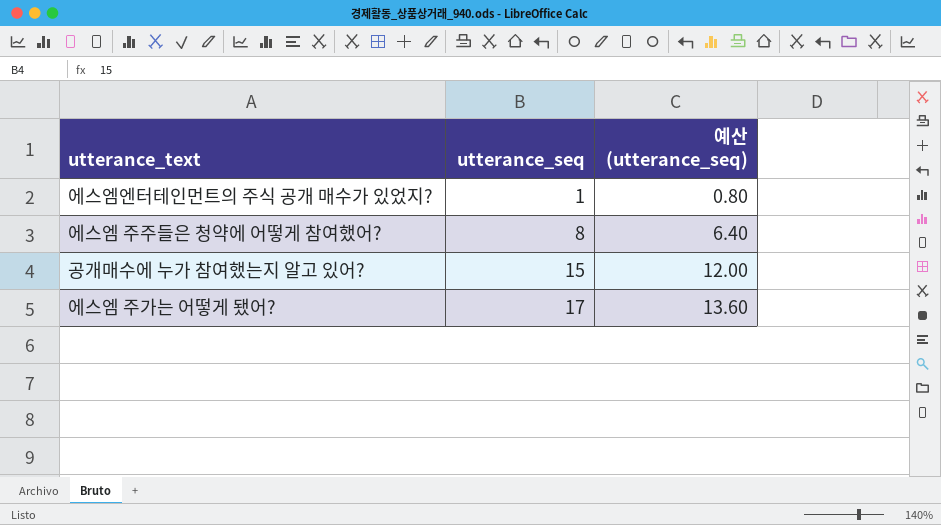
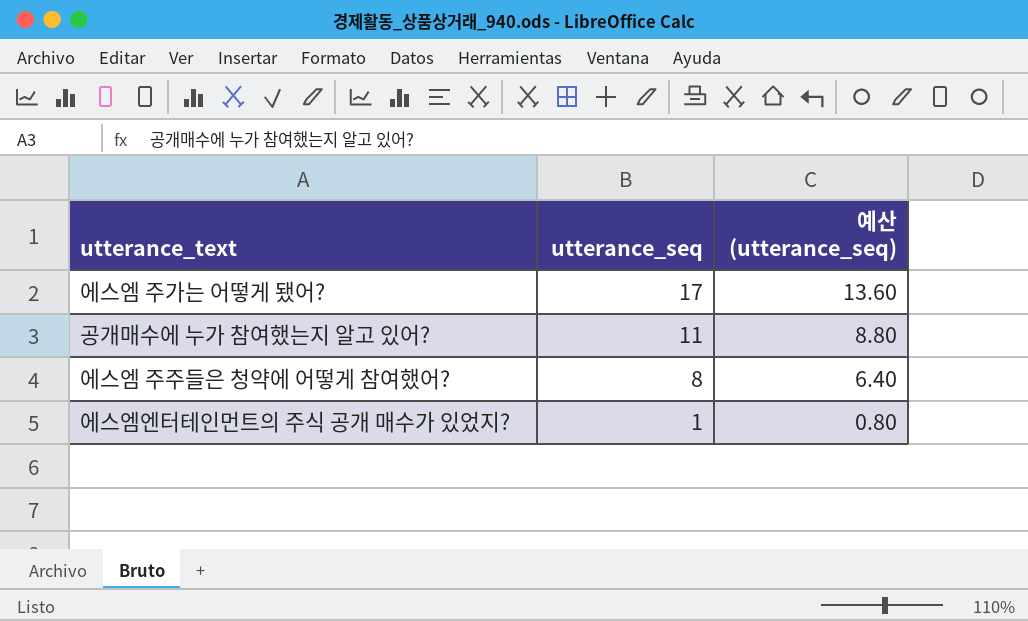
row order: utterance_seq ascending -> utterance_seq descending
공개매수에 누가 참여했는지 알고 있어? | utterance_seq: 15 -> 11
공개매수에 누가 참여했는지 알고 있어? | 예산 (utterance_seq): 12.00 -> 8.80

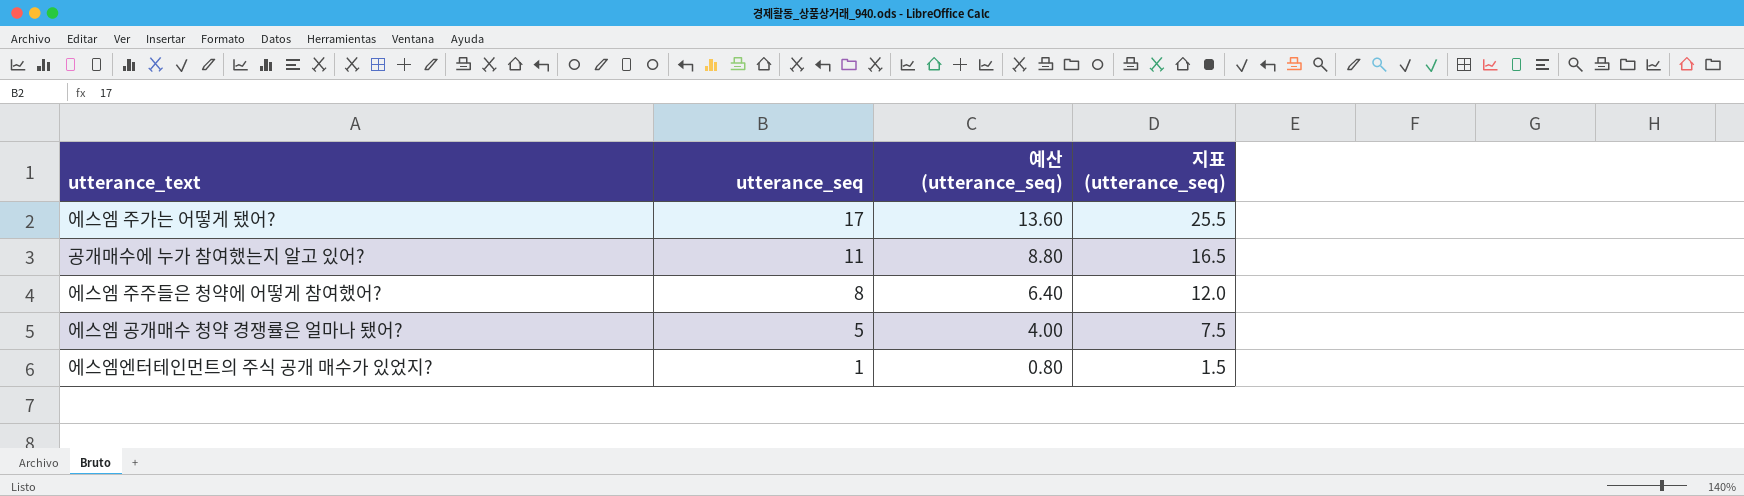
column 지표 (utterance_seq) | formula: none -> [utterance_seq] * 1.5
row 에스엠 공개매수 청약 경쟁률은 얼마나 됐어?: none -> 5 | 4.00 | 7.5

